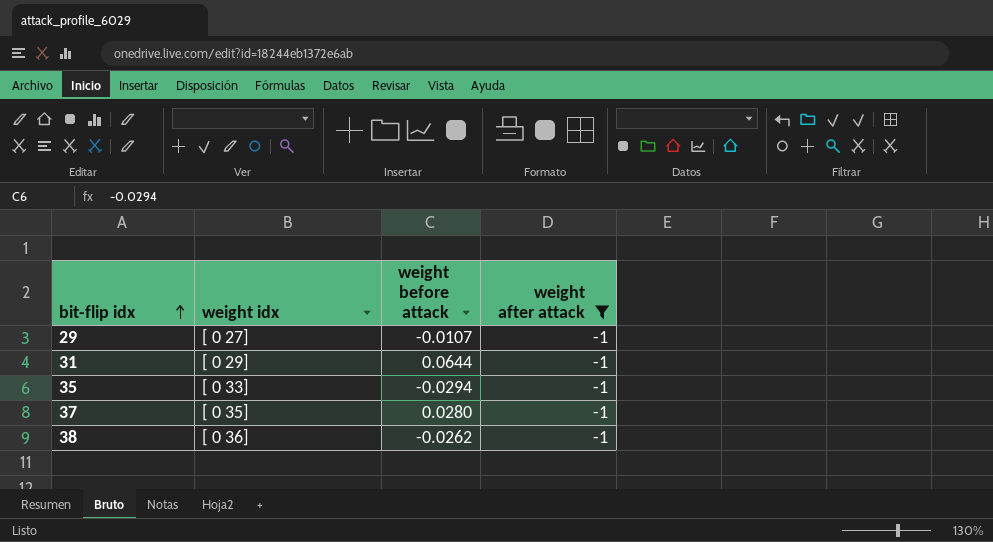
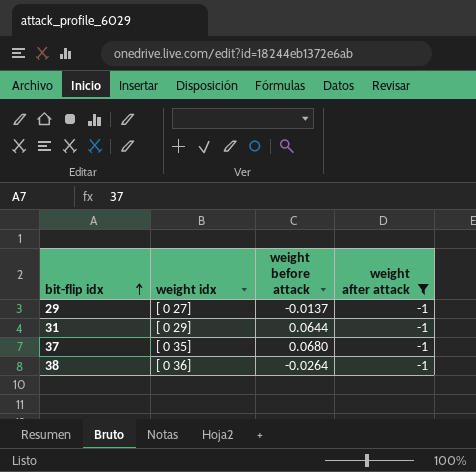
row 35: [ 0 33] | -0.0294 | -1 -> none
29 | weight before attack: -0.0107 -> -0.0137
37 | weight before attack: 0.0280 -> 0.0680
38 | weight before attack: -0.0262 -> -0.0264

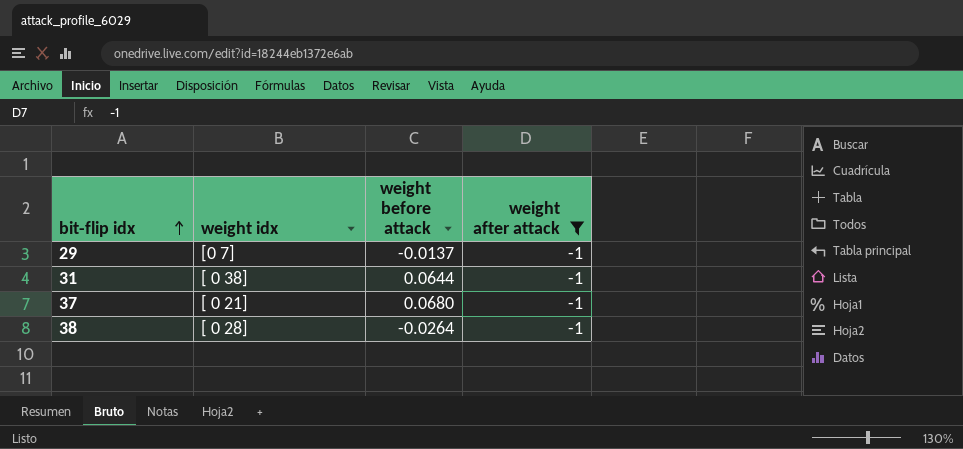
29 | weight idx: [ 0 27] -> [0 7]
31 | weight idx: [ 0 29] -> [ 0 38]
37 | weight idx: [ 0 35] -> [ 0 21]
38 | weight idx: [ 0 36] -> [ 0 28]

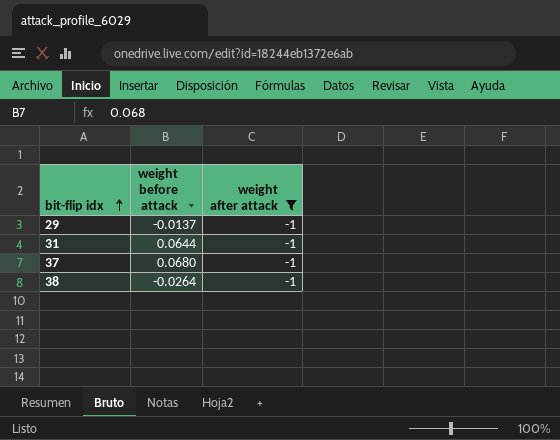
column weight idx | position: 2 -> none

